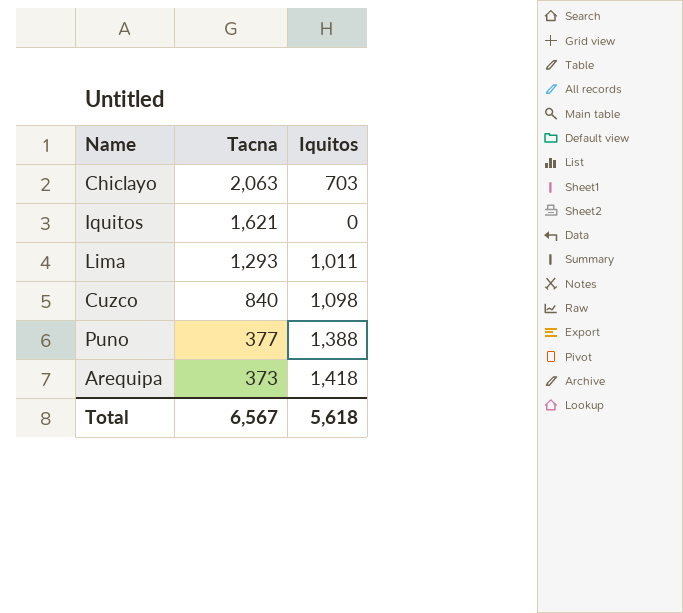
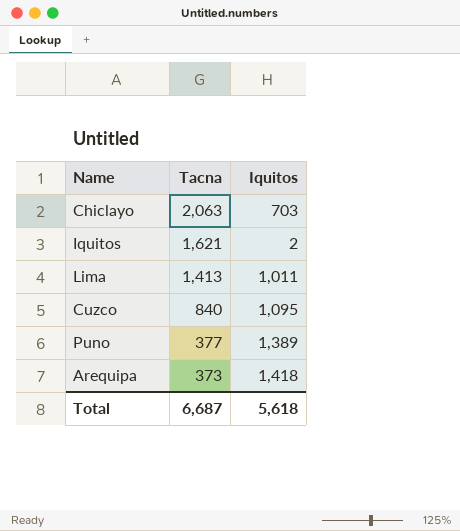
Iquitos | Iquitos: 0 -> 2
Lima | Tacna: 1,293 -> 1,413
Cuzco | Iquitos: 1,098 -> 1,095
Puno | Iquitos: 1,388 -> 1,389
Total | Tacna: 6,567 -> 6,687

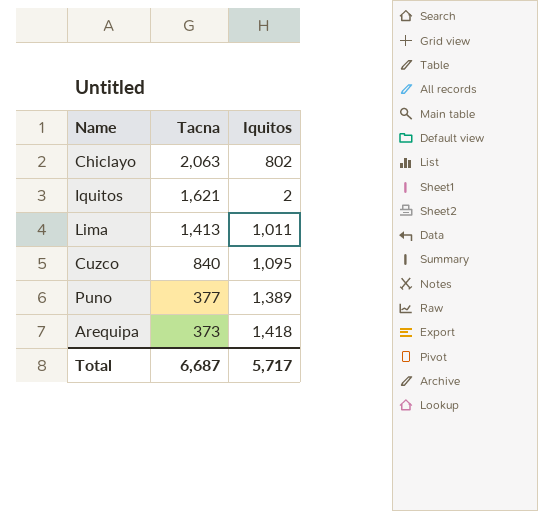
Chiclayo | Iquitos: 703 -> 802
Total | Iquitos: 5,618 -> 5,717

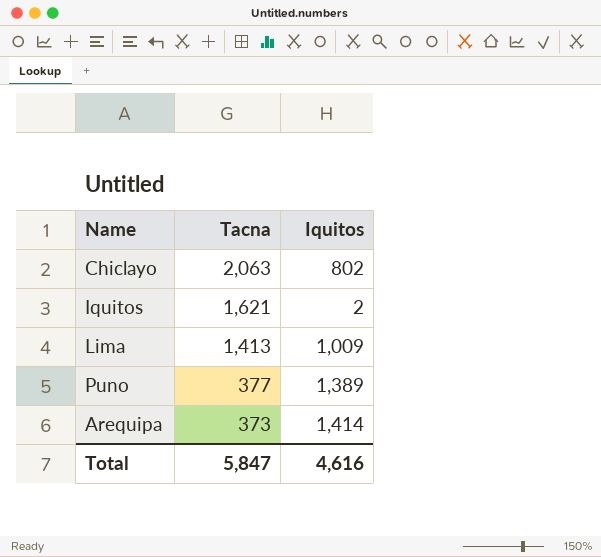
row Cuzco: 840 | 1,095 -> none
Lima | Iquitos: 1,011 -> 1,009
Arequipa | Iquitos: 1,418 -> 1,414
Total | Tacna: 6,687 -> 5,847
Total | Iquitos: 5,717 -> 4,616

